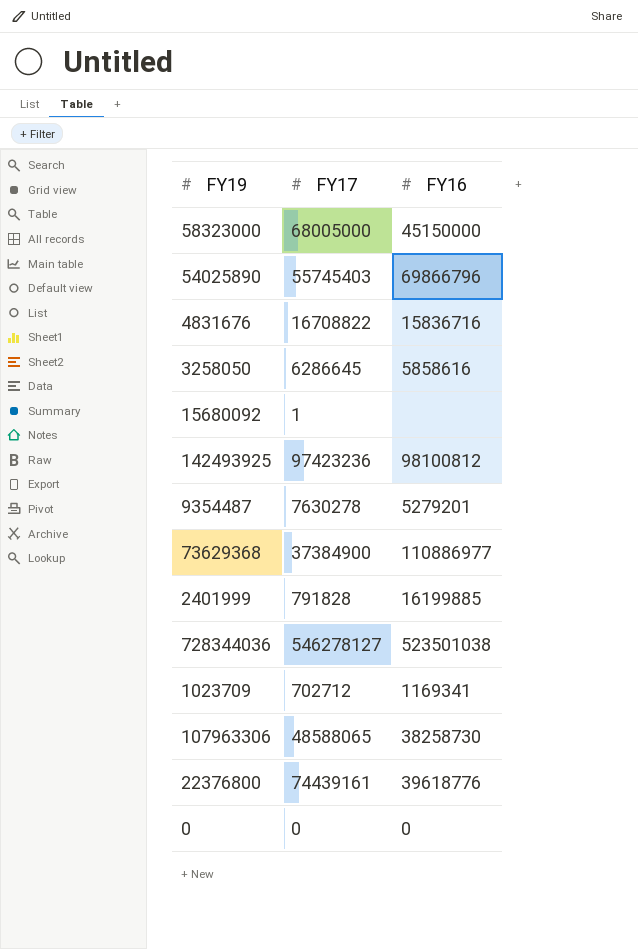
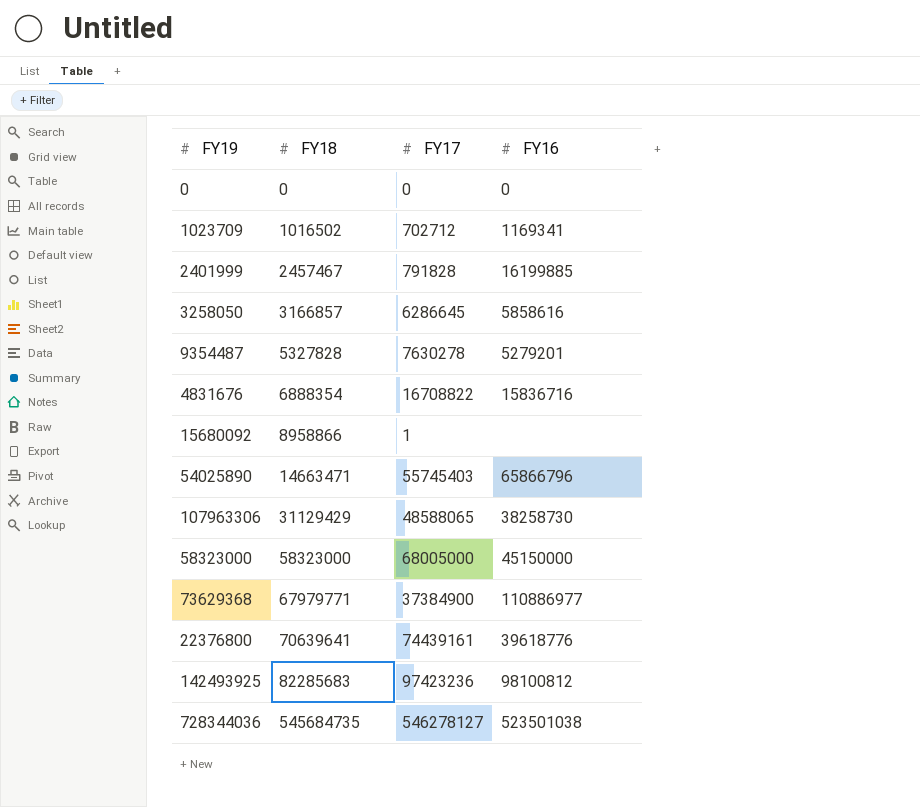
row order: none -> FY18 ascending
column FY18 | position: none -> 2
54025890 | FY16: 69866796 -> 65866796

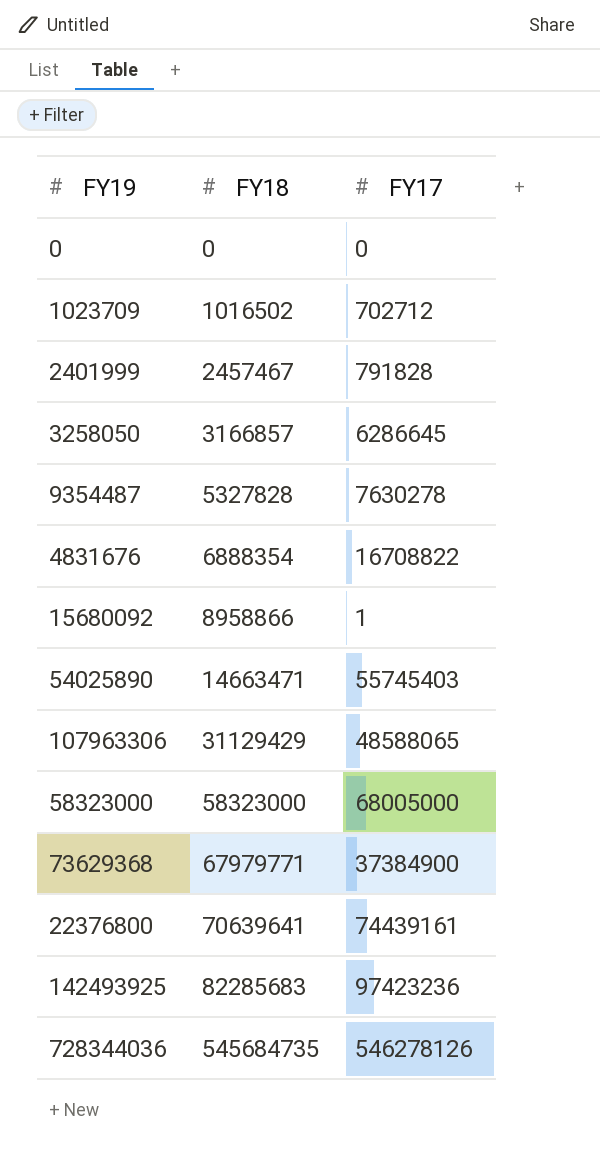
column FY16 | position: 4 -> none
728344036 | FY17: 546278127 -> 546278126

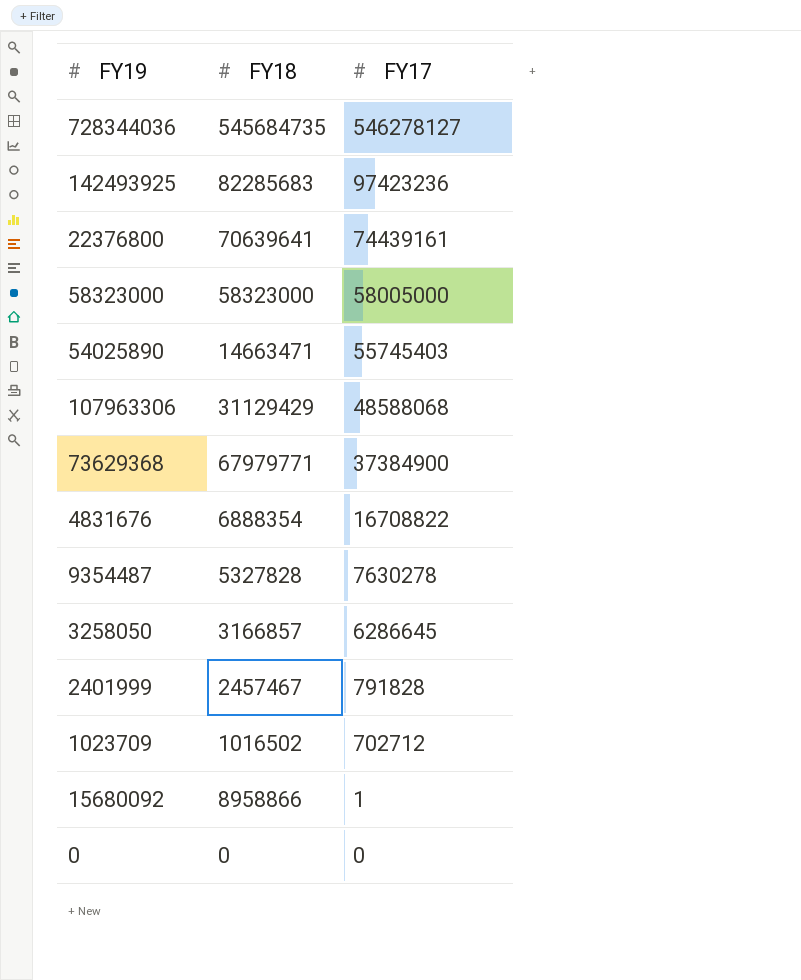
row order: FY18 ascending -> FY17 descending
728344036 | FY17: 546278126 -> 546278127
58323000 | FY17: 68005000 -> 58005000
107963306 | FY17: 48588065 -> 48588068

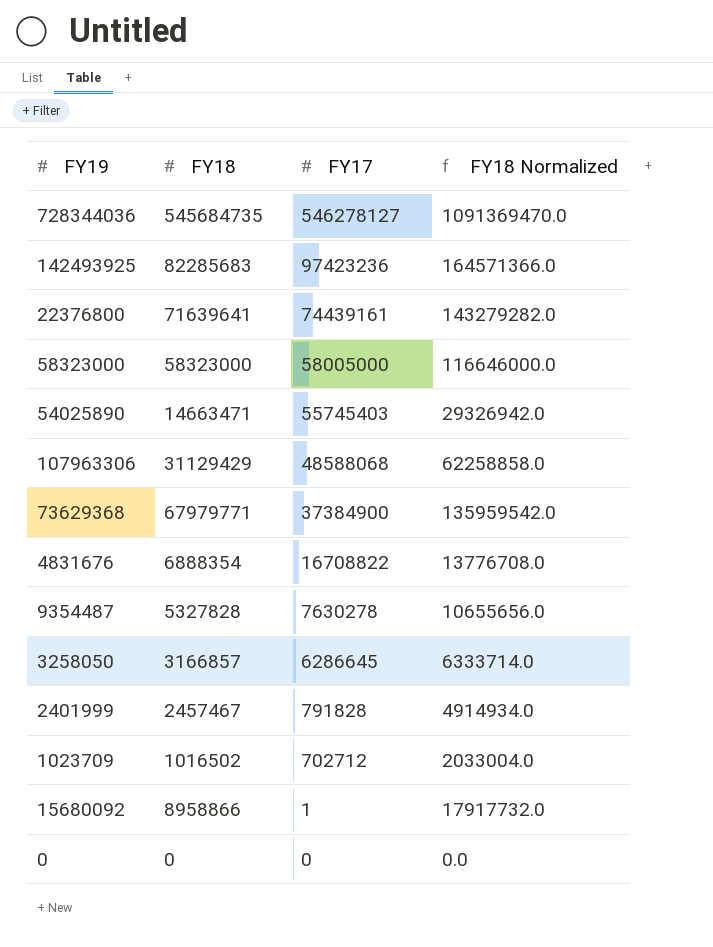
column FY18 Normalized | formula: none -> [FY18] * 2
22376800 | FY18: 70639641 -> 71639641

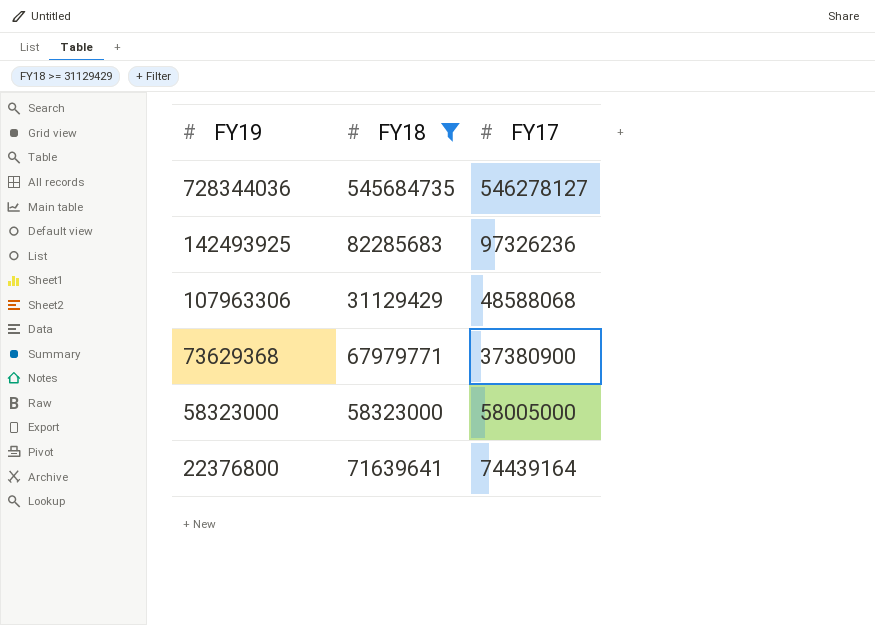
filter: none -> FY18 >= 31129429
row order: FY17 descending -> FY19 descending
column FY18 Normalized | formula: [FY18] * 2 -> none
142493925 | FY17: 97423236 -> 97326236
73629368 | FY17: 37384900 -> 37380900
22376800 | FY17: 74439161 -> 74439164

